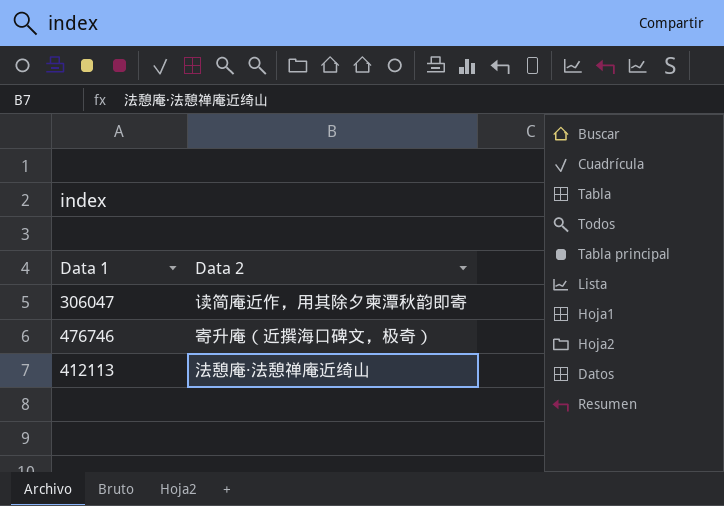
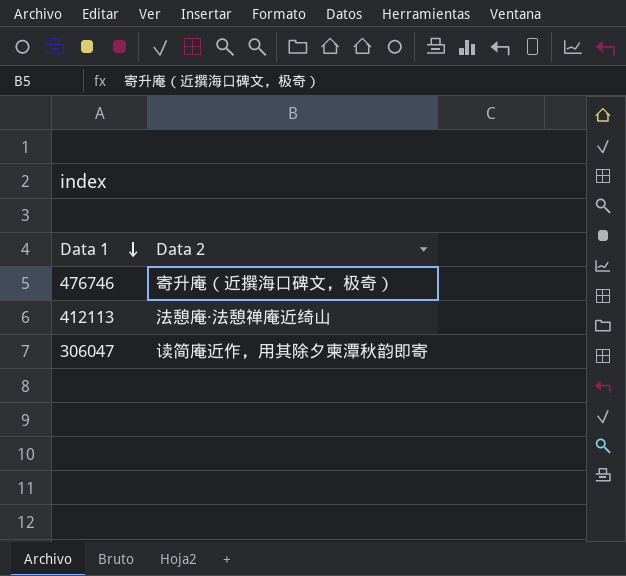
row order: none -> Data 1 descending

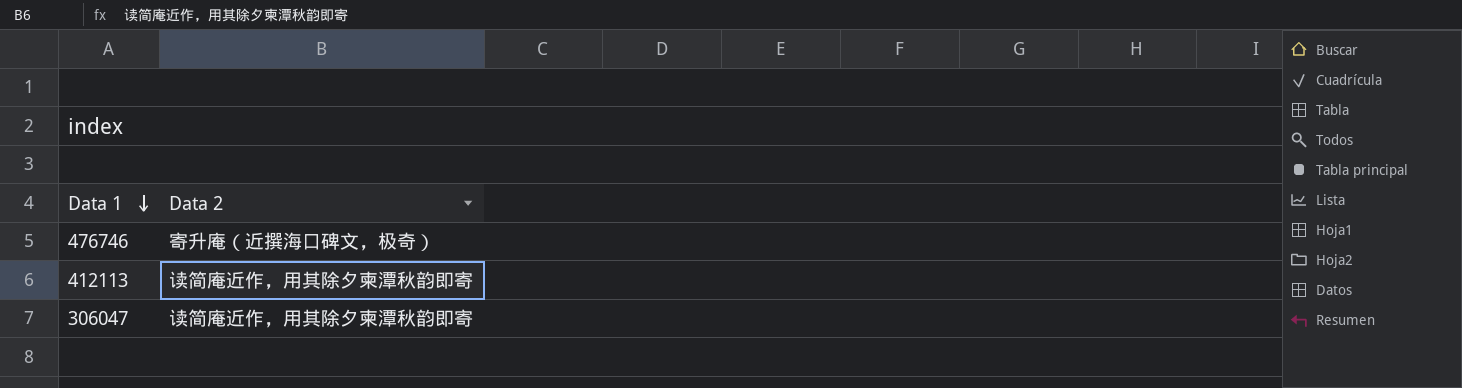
412113 | Data 2: 法憩庵·法憩禅庵近绮山 -> 读简庵近作，用其除夕柬潭秋韵即寄

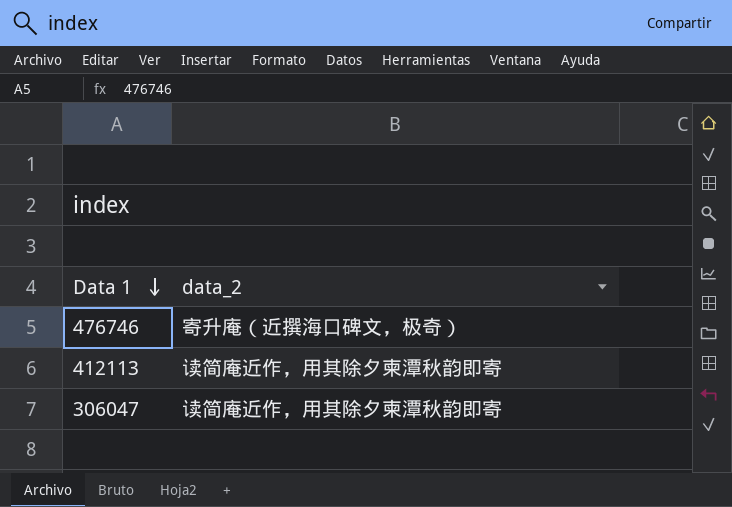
column name: Data 2 -> data_2

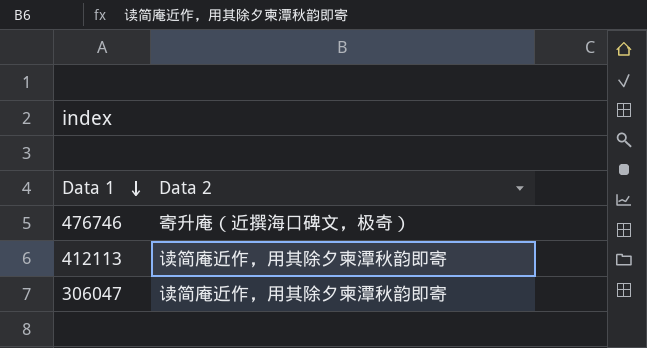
column name: data_2 -> Data 2

